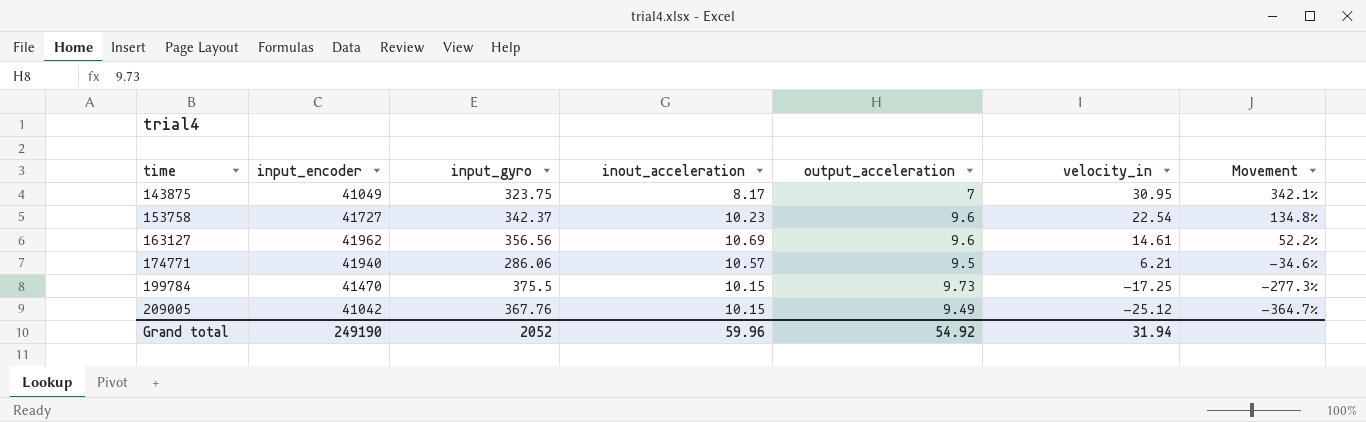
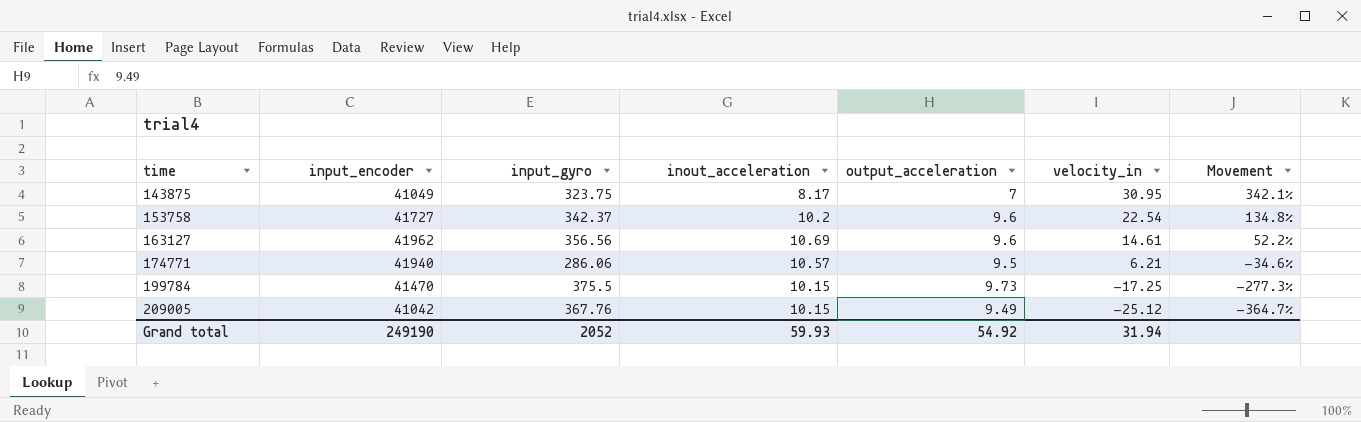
153758 | inout_acceleration: 10.23 -> 10.2
Grand total | inout_acceleration: 59.96 -> 59.93

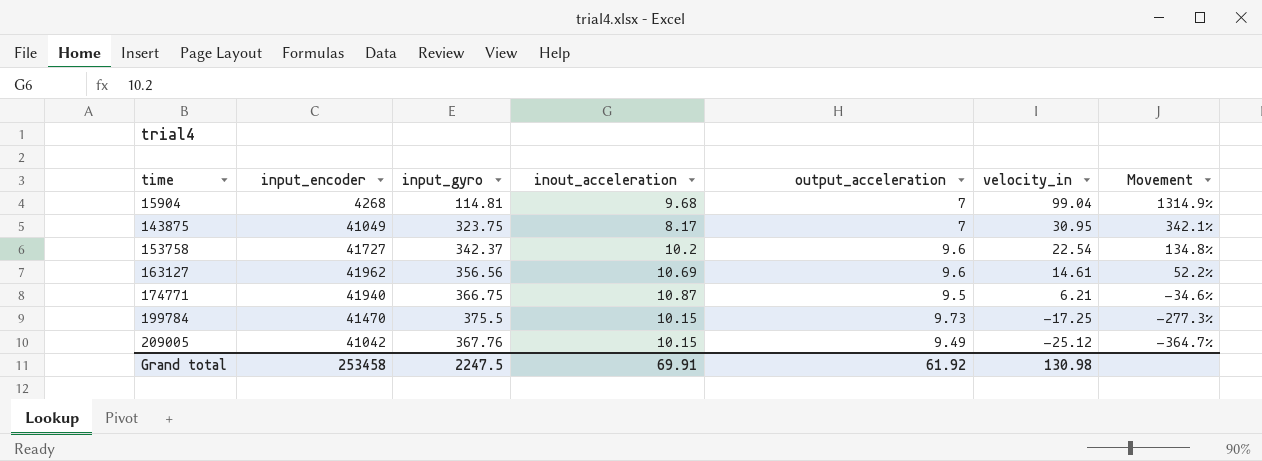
row 15904: none -> 4268 | 114.81 | 9.68 | 7 | 99.04 | 1314.9%
174771 | input_gyro: 286.06 -> 366.75
174771 | inout_acceleration: 10.57 -> 10.87
Grand total | input_encoder: 249190 -> 253458
Grand total | input_gyro: 2052 -> 2247.5
Grand total | inout_acceleration: 59.93 -> 69.91
Grand total | output_acceleration: 54.92 -> 61.92
Grand total | velocity_in: 31.94 -> 130.98

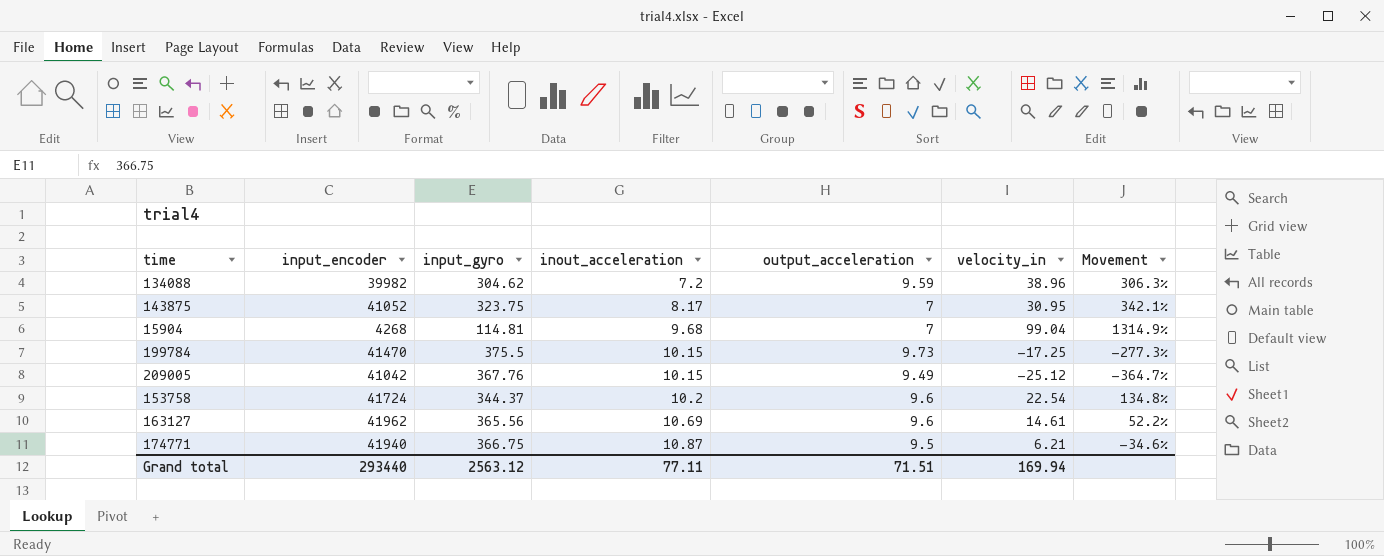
row order: time ascending -> inout_acceleration ascending
row 134088: none -> 39982 | 304.62 | 7.2 | 9.59 | 38.96 | 306.3%
143875 | input_encoder: 41049 -> 41052
153758 | input_encoder: 41727 -> 41724
153758 | input_gyro: 342.37 -> 344.37
163127 | input_gyro: 356.56 -> 365.56
Grand total | input_encoder: 253458 -> 293440
Grand total | input_gyro: 2247.5 -> 2563.12
Grand total | inout_acceleration: 69.91 -> 77.11
Grand total | output_acceleration: 61.92 -> 71.51
Grand total | velocity_in: 130.98 -> 169.94

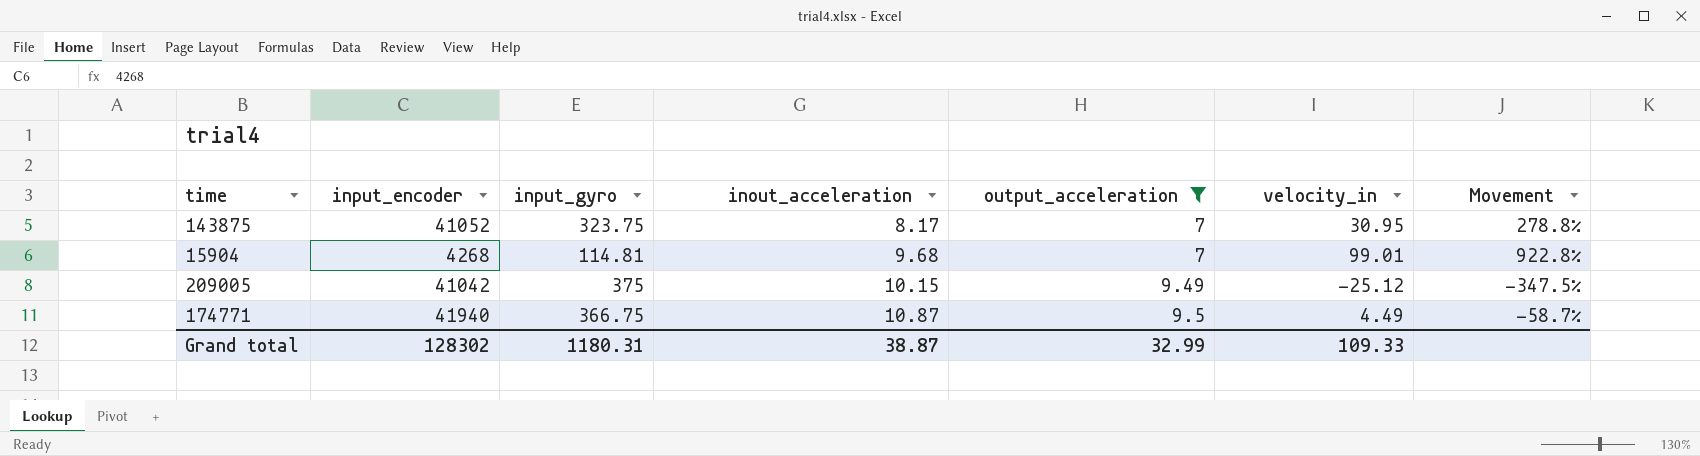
filter: none -> output_acceleration <= 9.5
column Movement | formula: ([velocity_in] - [output_acceleration]) / [output_acceleration] -> ([velocity_in] - [inout_acceleration]) / [inout_acceleration]
15904 | velocity_in: 99.04 -> 99.01
209005 | input_gyro: 367.76 -> 375
174771 | velocity_in: 6.21 -> 4.49
Grand total | input_encoder: 293440 -> 128302
Grand total | input_gyro: 2563.12 -> 1180.31
Grand total | inout_acceleration: 77.11 -> 38.87
Grand total | output_acceleration: 71.51 -> 32.99
Grand total | velocity_in: 169.94 -> 109.33

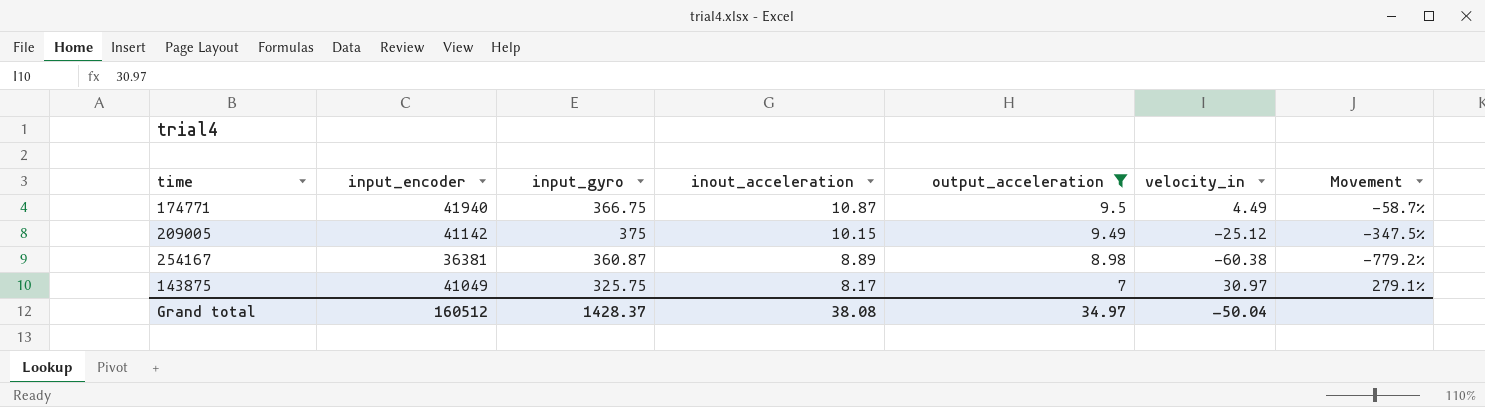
row order: inout_acceleration ascending -> inout_acceleration descending
row 15904: 4268 | 114.81 | 9.68 | 7 | 99.01 | 922.8% -> none
209005 | input_encoder: 41042 -> 41142
row 254167: none -> 36381 | 360.87 | 8.89 | 8.98 | -60.38 | -779.2%
143875 | input_encoder: 41052 -> 41049
143875 | input_gyro: 323.75 -> 325.75
143875 | velocity_in: 30.95 -> 30.97
143875 | Movement: 278.8% -> 279.1%
Grand total | input_encoder: 128302 -> 160512
Grand total | input_gyro: 1180.31 -> 1428.37
Grand total | inout_acceleration: 38.87 -> 38.08
Grand total | output_acceleration: 32.99 -> 34.97
Grand total | velocity_in: 109.33 -> -50.04

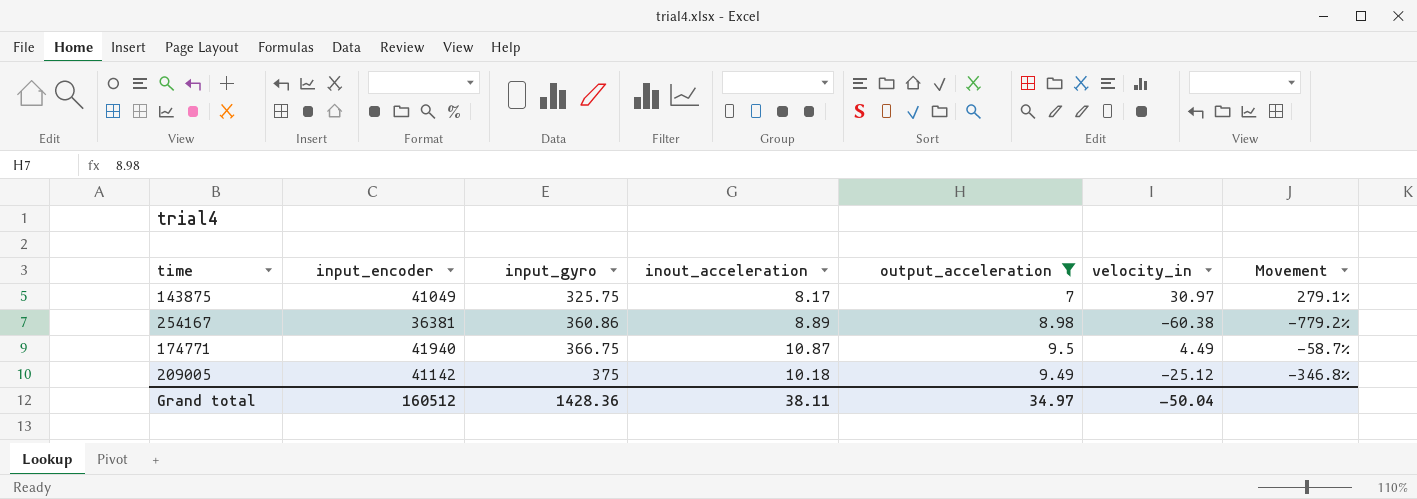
row order: inout_acceleration descending -> input_gyro ascending
254167 | input_gyro: 360.87 -> 360.86
209005 | inout_acceleration: 10.15 -> 10.18
209005 | Movement: -347.5% -> -346.8%
Grand total | input_gyro: 1428.37 -> 1428.36
Grand total | inout_acceleration: 38.08 -> 38.11

